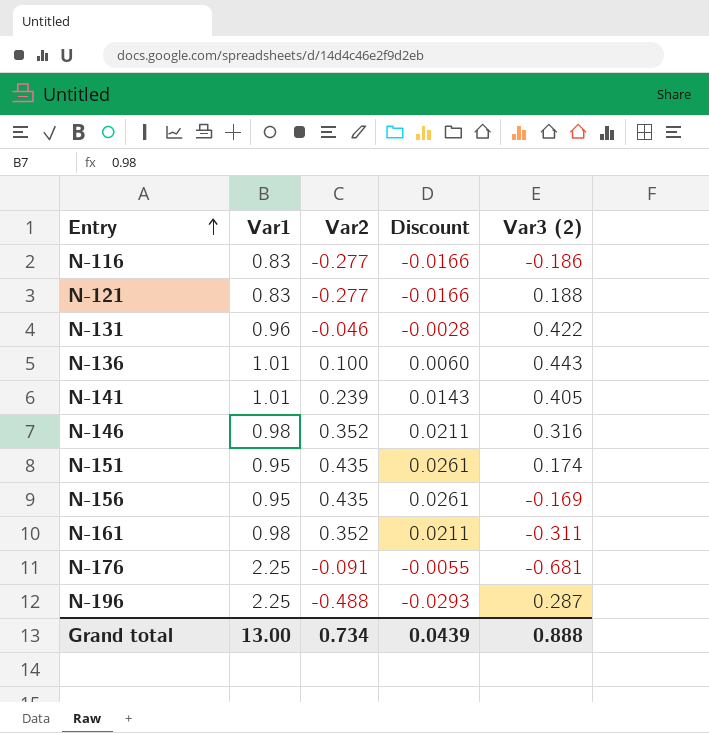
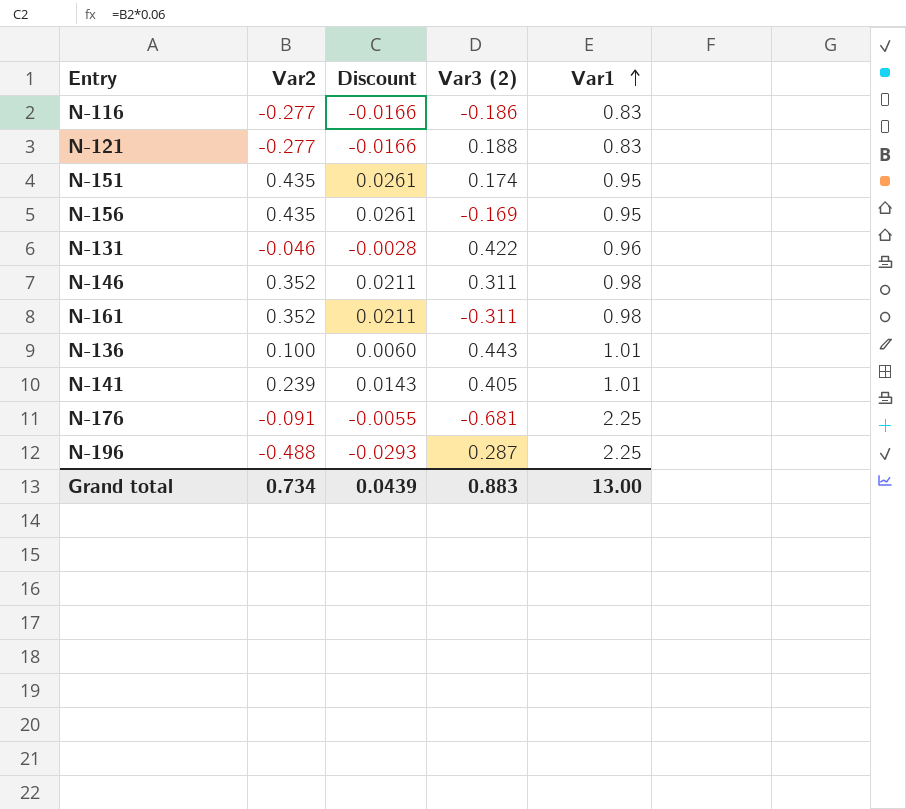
row order: Entry ascending -> Var1 ascending
column Var1 | position: 2 -> 5
N-146 | Var3 (2): 0.316 -> 0.311
Grand total | Var3 (2): 0.888 -> 0.883

